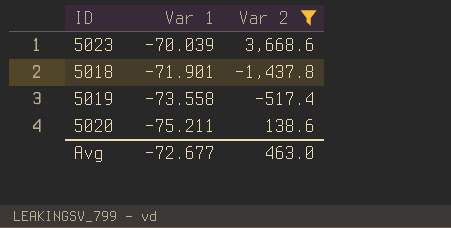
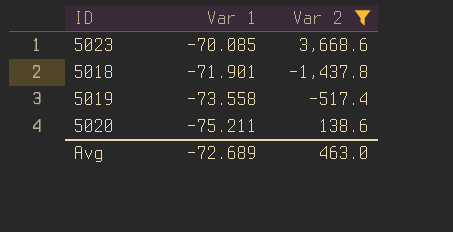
5023 | Var 1: -70.039 -> -70.085
Avg | Var 1: -72.677 -> -72.689

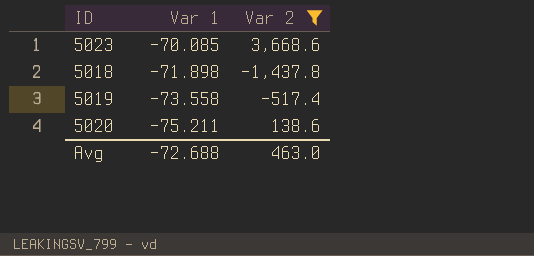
5018 | Var 1: -71.901 -> -71.898
Avg | Var 1: -72.689 -> -72.688

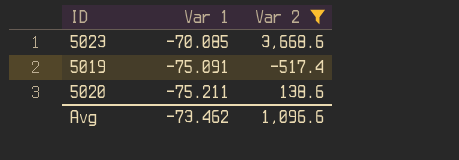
row 5018: -71.898 | -1,437.8 -> none
5019 | Var 1: -73.558 -> -75.091
Avg | Var 1: -72.688 -> -73.462
Avg | Var 2: 463.0 -> 1,096.6

